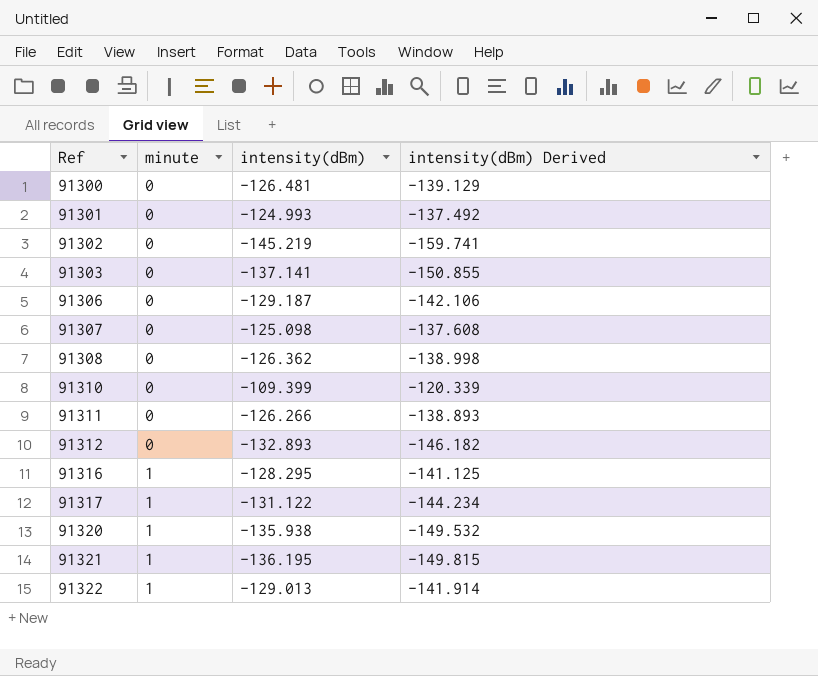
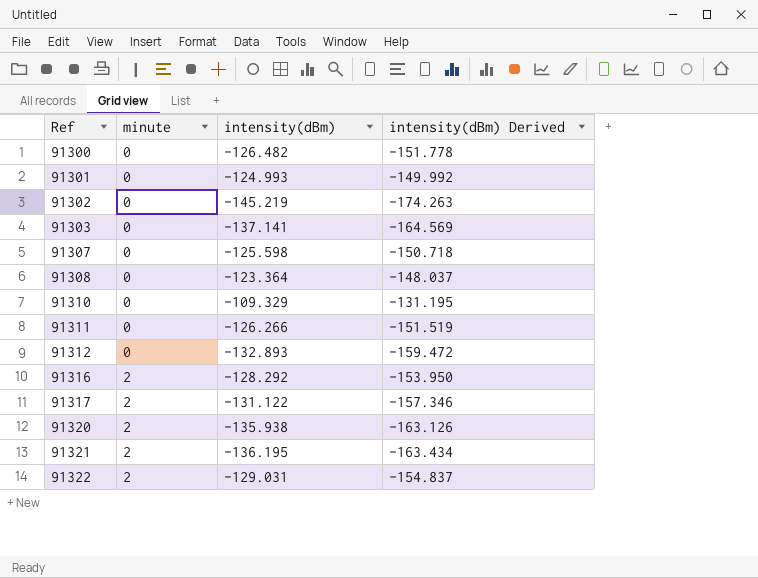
column intensity(dBm) Derived | formula: [intensity(dBm)] * 1.1 -> [intensity(dBm)] * 1.2
row 91306: 0 | -129.187 | -142.106 -> none
91300 | intensity(dBm): -126.481 -> -126.482
91307 | intensity(dBm): -125.098 -> -125.598
91308 | intensity(dBm): -126.362 -> -123.364
91310 | intensity(dBm): -109.399 -> -109.329
91316 | minute: 1 -> 2
91316 | intensity(dBm): -128.295 -> -128.292
91317 | minute: 1 -> 2
91320 | minute: 1 -> 2
91321 | minute: 1 -> 2
91322 | minute: 1 -> 2
91322 | intensity(dBm): -129.013 -> -129.031

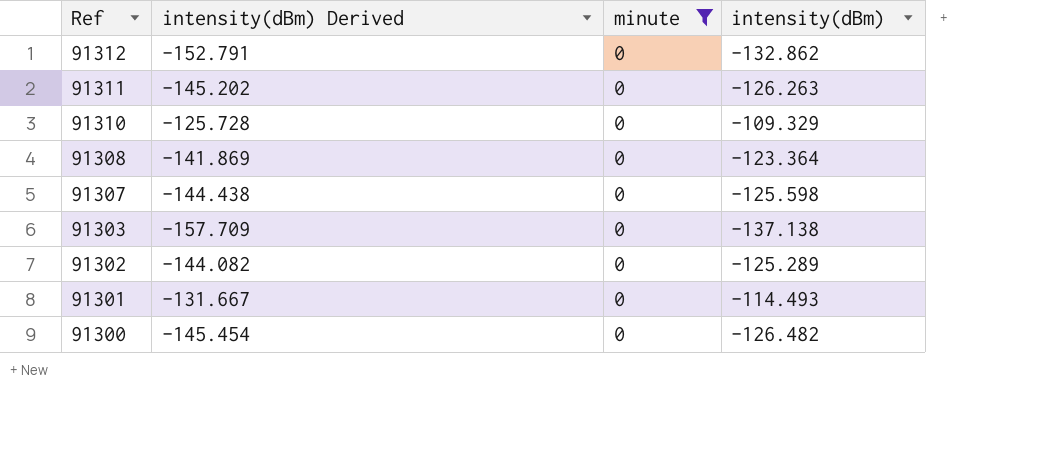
filter: none -> minute = 0
row order: Ref ascending -> Ref descending
column intensity(dBm) Derived | formula: [intensity(dBm)] * 1.2 -> [intensity(dBm)] * 1.15
column intensity(dBm) Derived | position: 4 -> 2
91312 | intensity(dBm): -132.893 -> -132.862
91311 | intensity(dBm): -126.266 -> -126.263
91303 | intensity(dBm): -137.141 -> -137.138
91302 | intensity(dBm): -145.219 -> -125.289
91301 | intensity(dBm): -124.993 -> -114.493

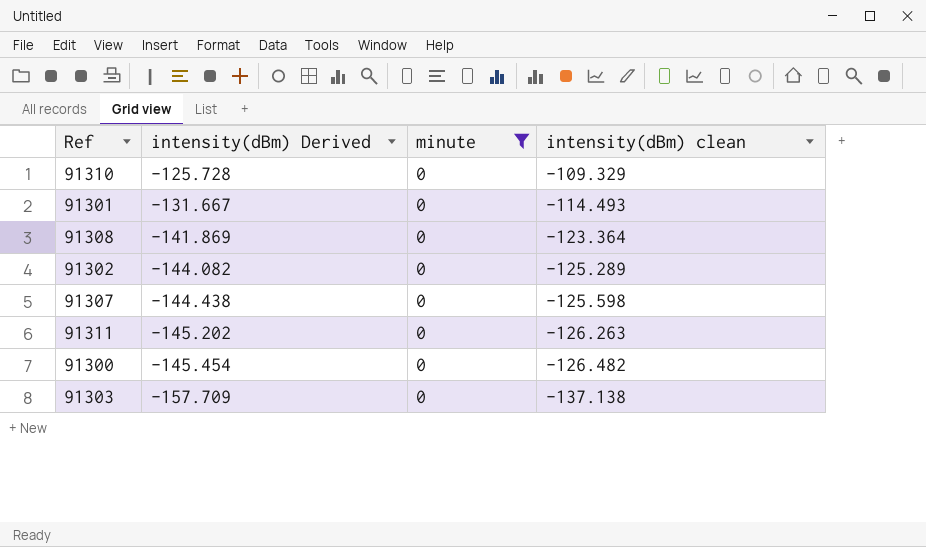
row order: Ref descending -> intensity(dBm) Derived descending
column name: intensity(dBm) -> intensity(dBm) clean
row 91312: -152.791 | 0 | -132.862 -> none

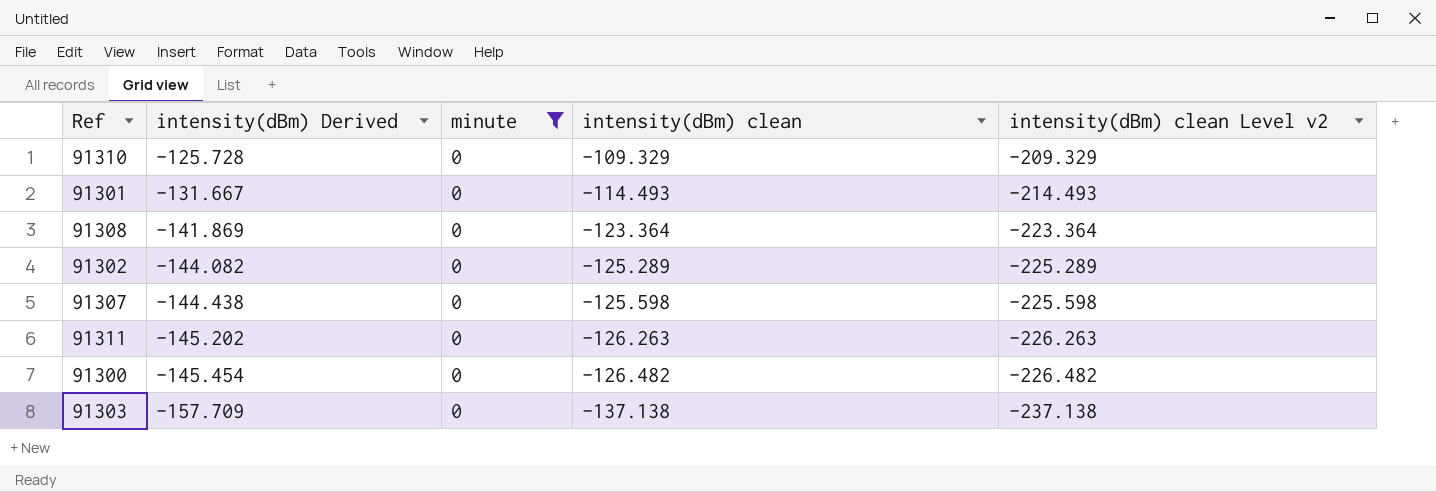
column intensity(dBm) clean Level v2 | formula: none -> [intensity(dBm) clean] - 100

